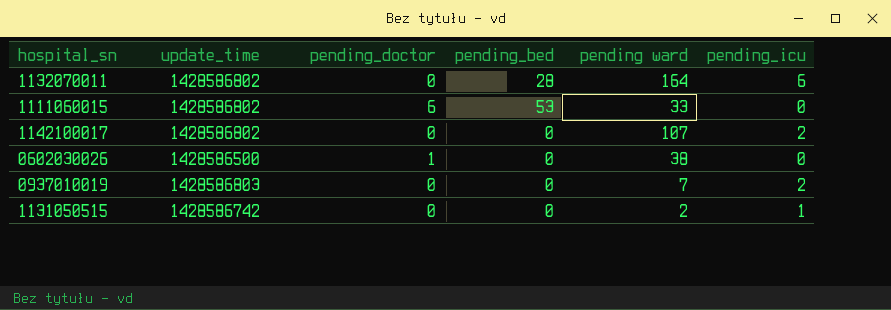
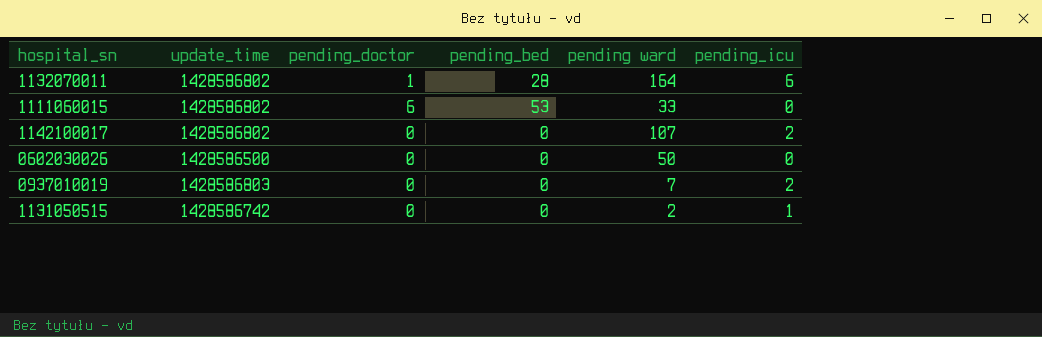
1132070011 | pending_doctor: 0 -> 1
0602030026 | pending_doctor: 1 -> 0
0602030026 | pending ward: 38 -> 50

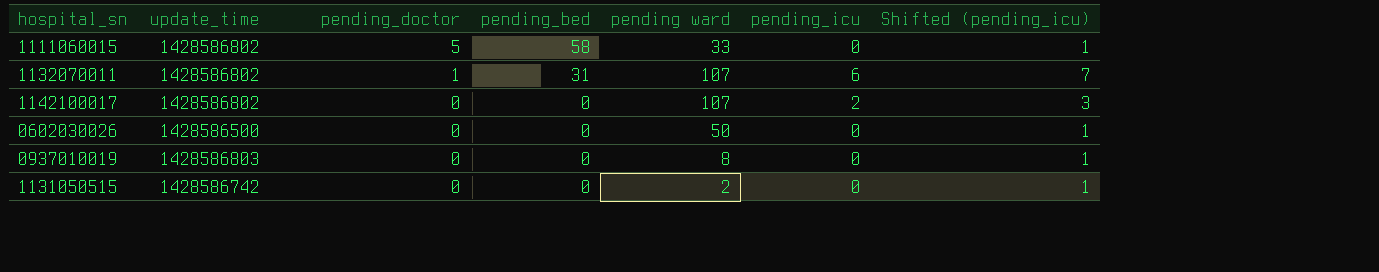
row order: none -> pending_doctor descending
column Shifted (pending_icu) | formula: none -> [pending_icu] + 1
1111060015 | pending_doctor: 6 -> 5
1111060015 | pending_bed: 53 -> 58
1132070011 | pending_bed: 28 -> 31
1132070011 | pending ward: 164 -> 107
0937010019 | pending ward: 7 -> 8
0937010019 | pending_icu: 2 -> 0
1131050515 | pending_icu: 1 -> 0

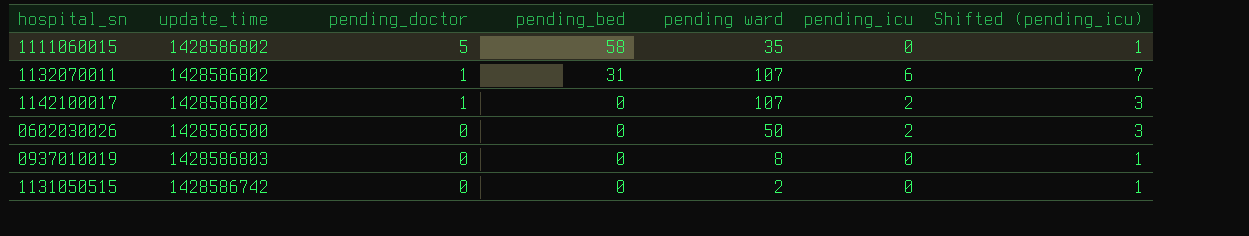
1111060015 | pending ward: 33 -> 35
1142100017 | pending_doctor: 0 -> 1
0602030026 | pending_icu: 0 -> 2
0602030026 | Shifted (pending_icu): 1 -> 3

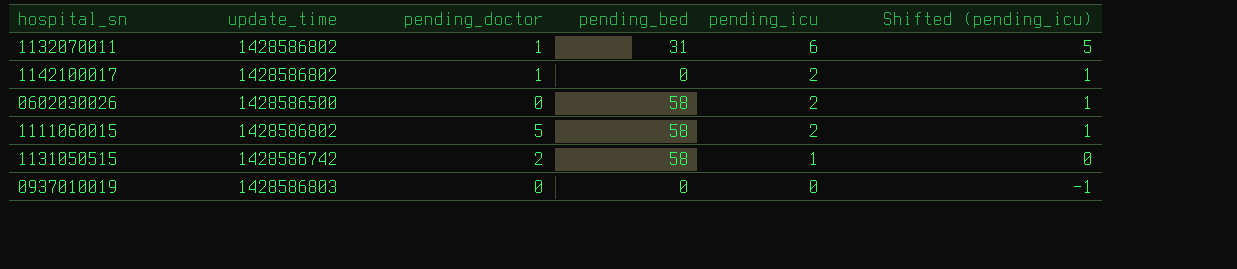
row order: pending_doctor descending -> pending_icu descending
column pending ward | position: 5 -> none
column Shifted (pending_icu) | formula: [pending_icu] + 1 -> [pending_icu] - 1
0602030026 | pending_bed: 0 -> 58
1111060015 | pending_icu: 0 -> 2
1131050515 | pending_doctor: 0 -> 2
1131050515 | pending_bed: 0 -> 58
1131050515 | pending_icu: 0 -> 1

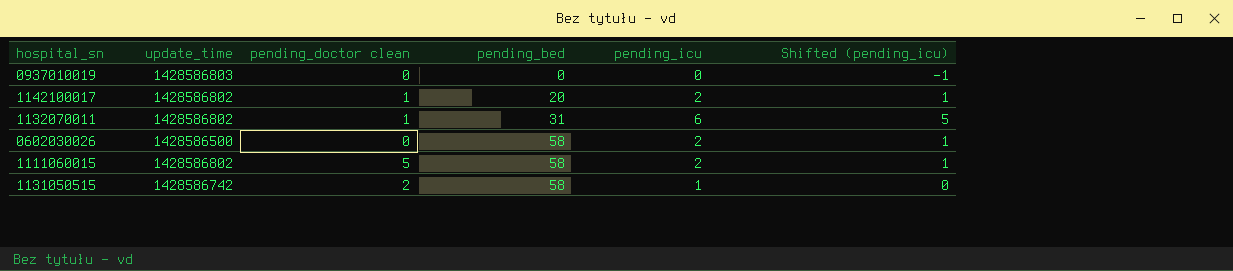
row order: pending_icu descending -> pending_bed ascending
column name: pending_doctor -> pending_doctor clean
1142100017 | pending_bed: 0 -> 20

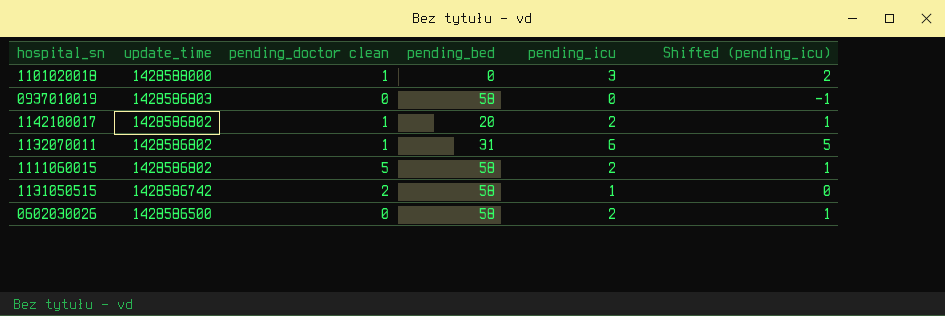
row order: pending_bed ascending -> update_time descending
row 1101020018: none -> 1428588000 | 1 | 0 | 3 | 2
0937010019 | pending_bed: 0 -> 58

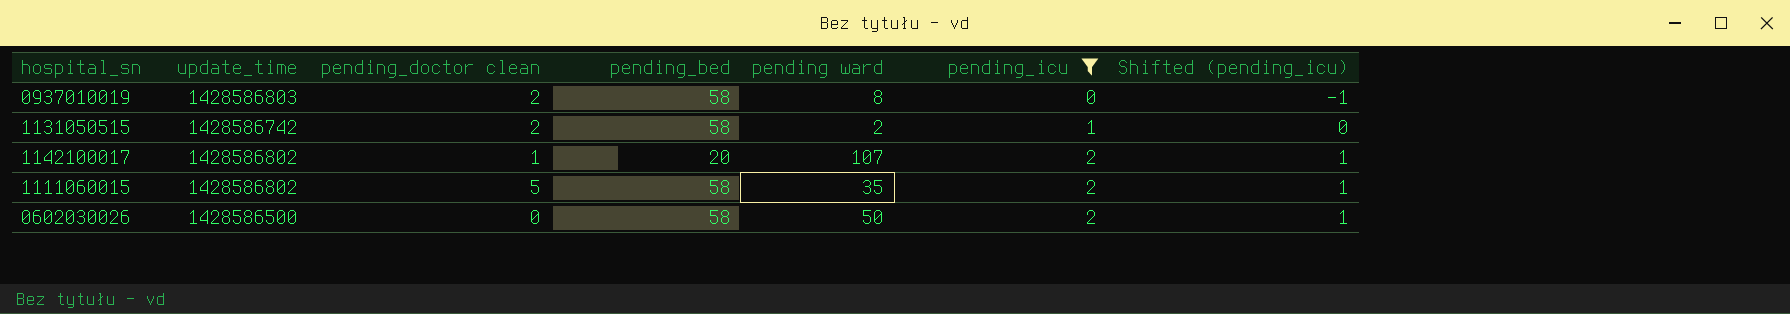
filter: none -> pending_icu <= 2
row order: update_time descending -> pending_icu ascending
column pending ward | position: none -> 5
0937010019 | pending_doctor clean: 0 -> 2

